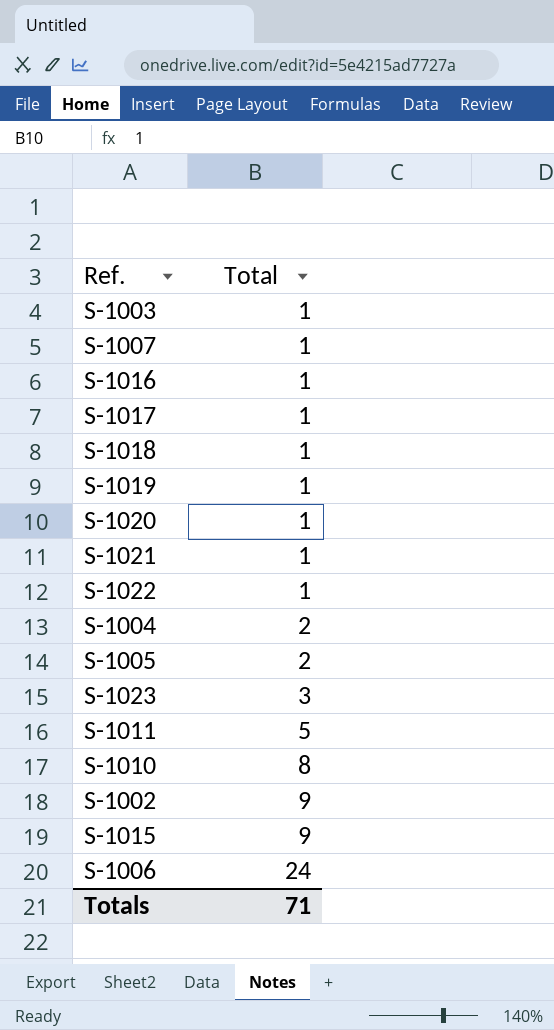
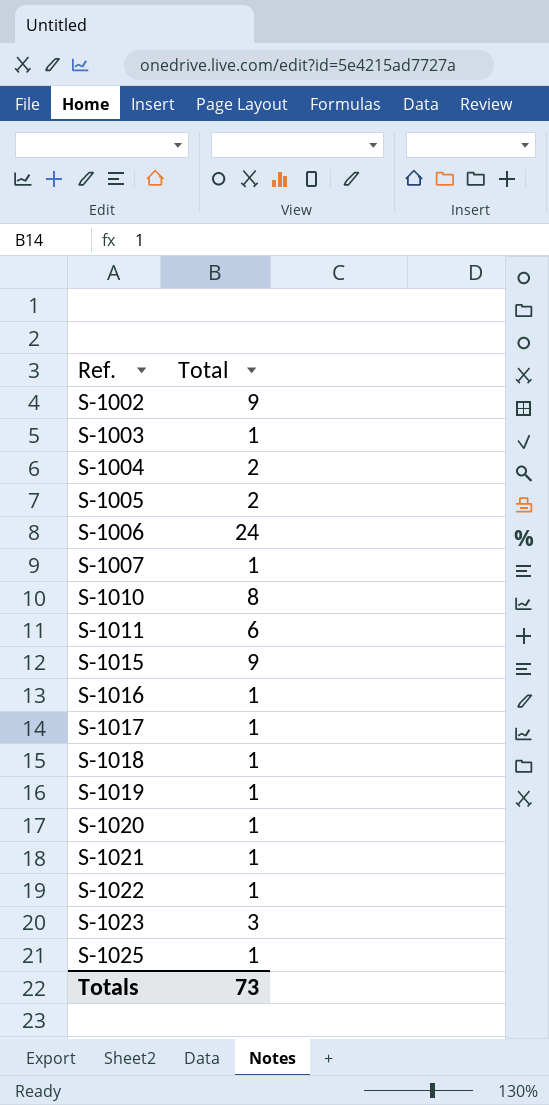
row order: Total ascending -> Ref. ascending
S-1011 | Total: 5 -> 6
row S-1025: none -> 1
Totals | Total: 71 -> 73

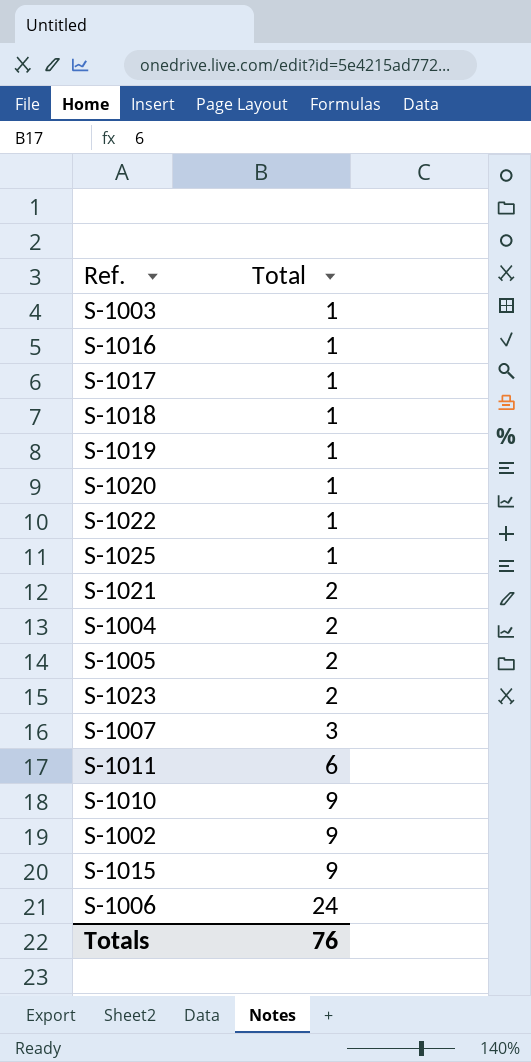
row order: Ref. ascending -> Total ascending
S-1021 | Total: 1 -> 2
S-1023 | Total: 3 -> 2
S-1007 | Total: 1 -> 3
S-1010 | Total: 8 -> 9
Totals | Total: 73 -> 76

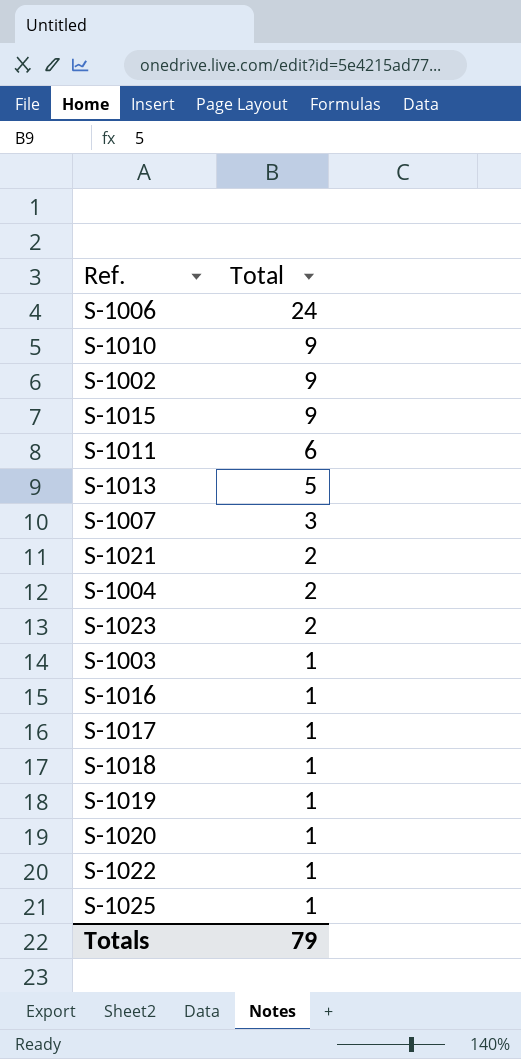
row order: Total ascending -> Total descending
row S-1005: 2 -> none
row S-1013: none -> 5
Totals | Total: 76 -> 79

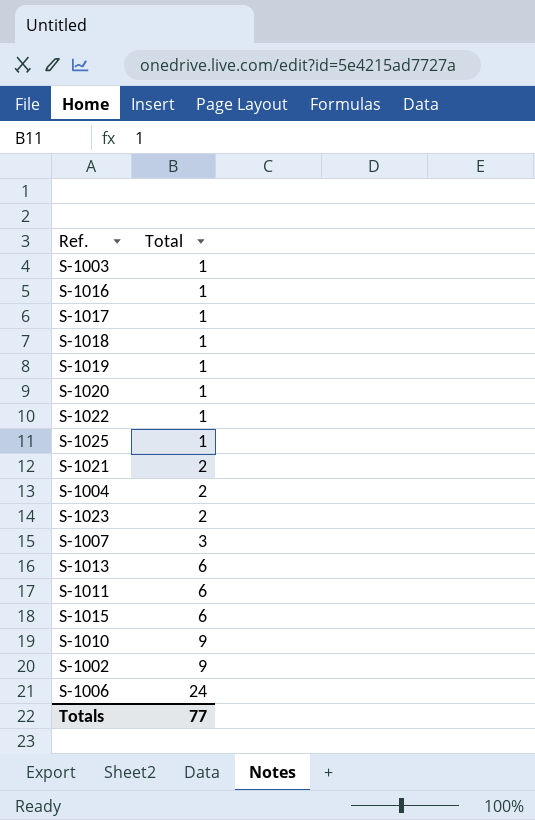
row order: Total descending -> Total ascending
S-1013 | Total: 5 -> 6
S-1015 | Total: 9 -> 6
Totals | Total: 79 -> 77

